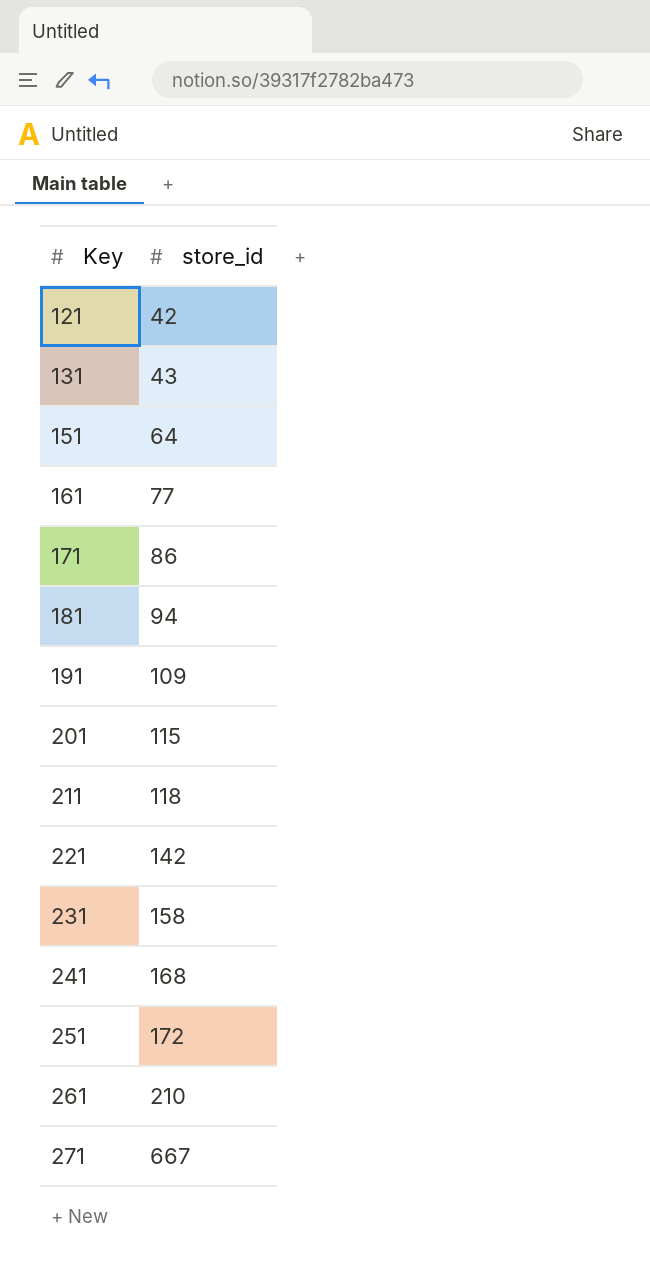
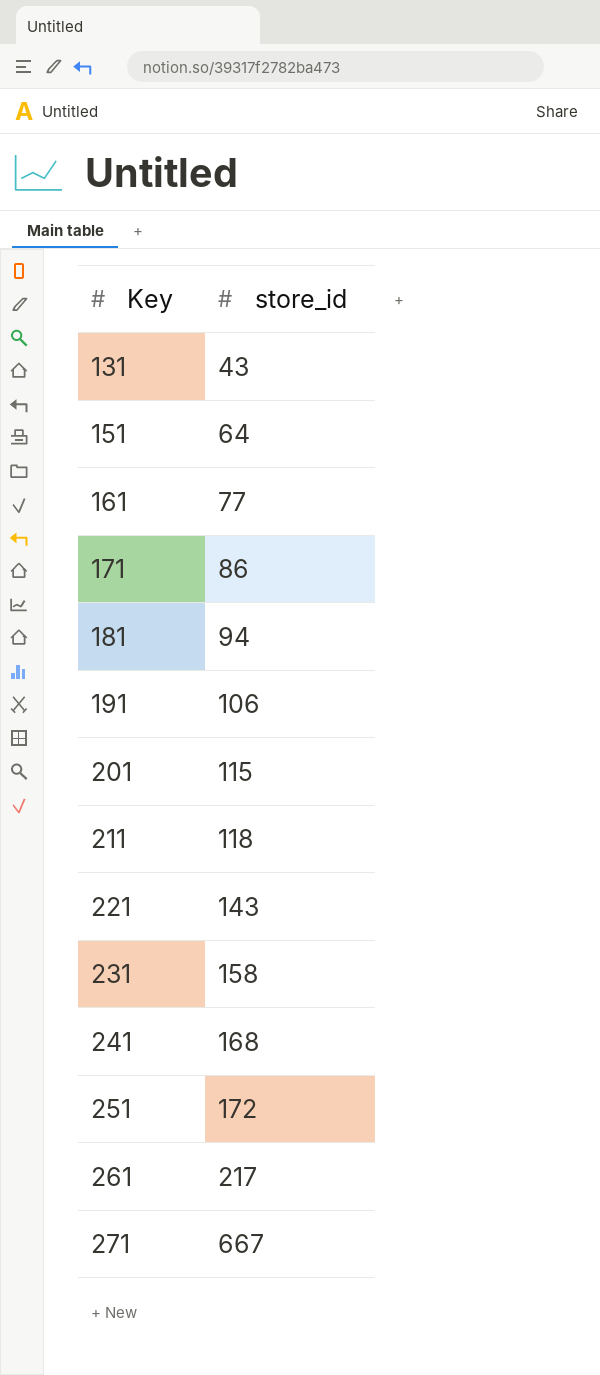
row 121: 42 -> none
191 | store_id: 109 -> 106
221 | store_id: 142 -> 143
261 | store_id: 210 -> 217

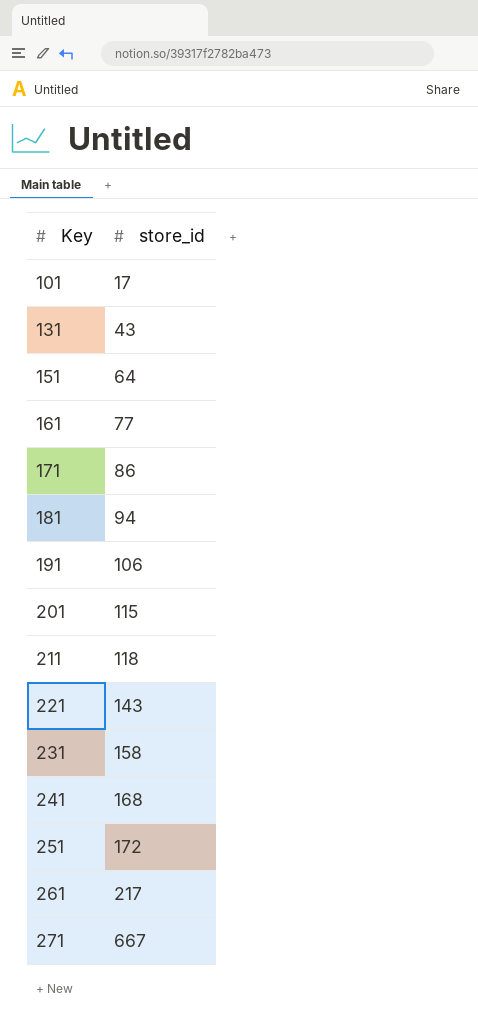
row 101: none -> 17

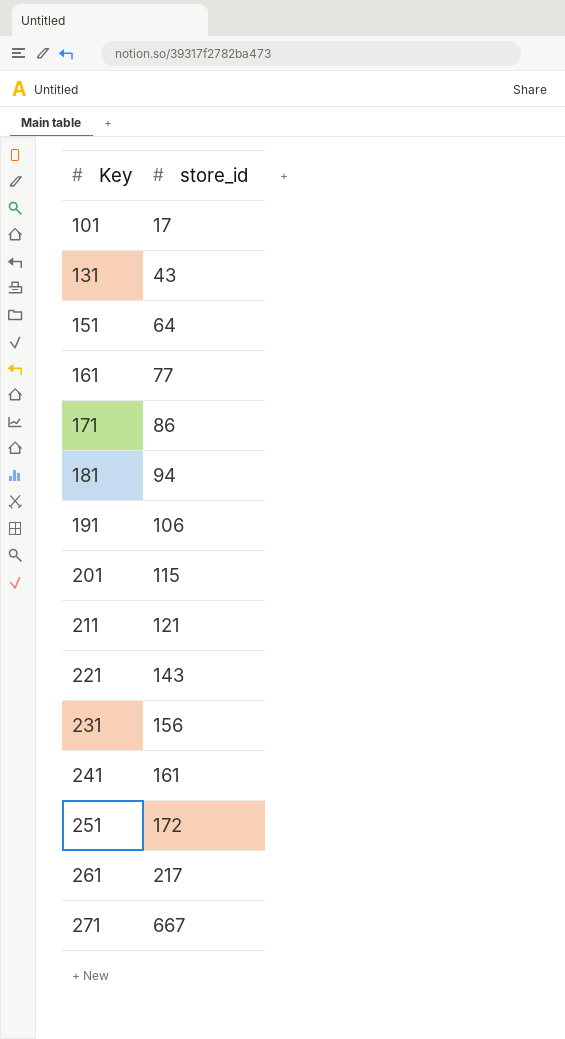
211 | store_id: 118 -> 121
231 | store_id: 158 -> 156
241 | store_id: 168 -> 161

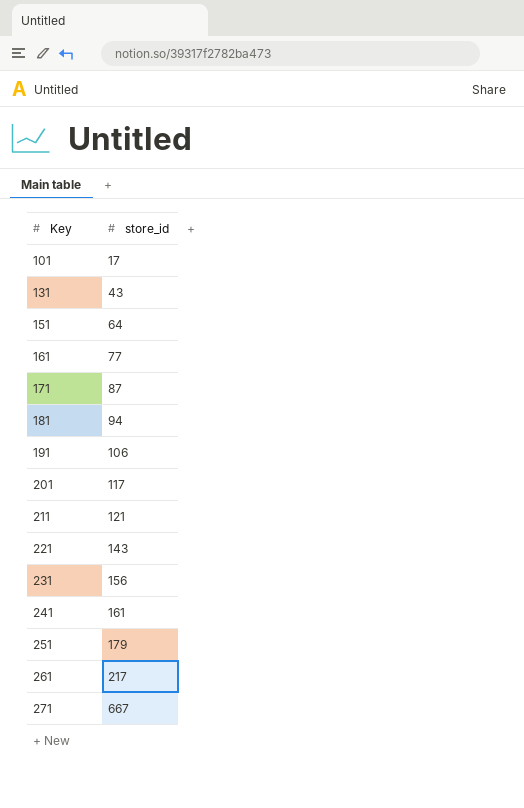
171 | store_id: 86 -> 87
201 | store_id: 115 -> 117
251 | store_id: 172 -> 179

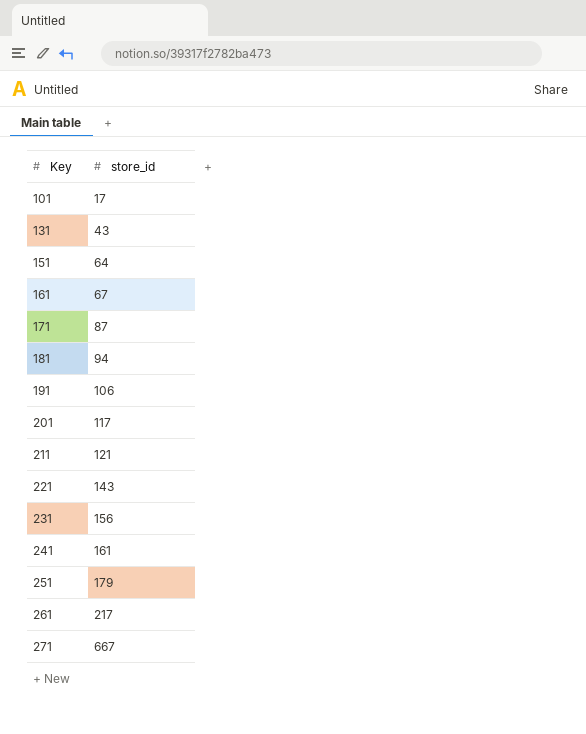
161 | store_id: 77 -> 67

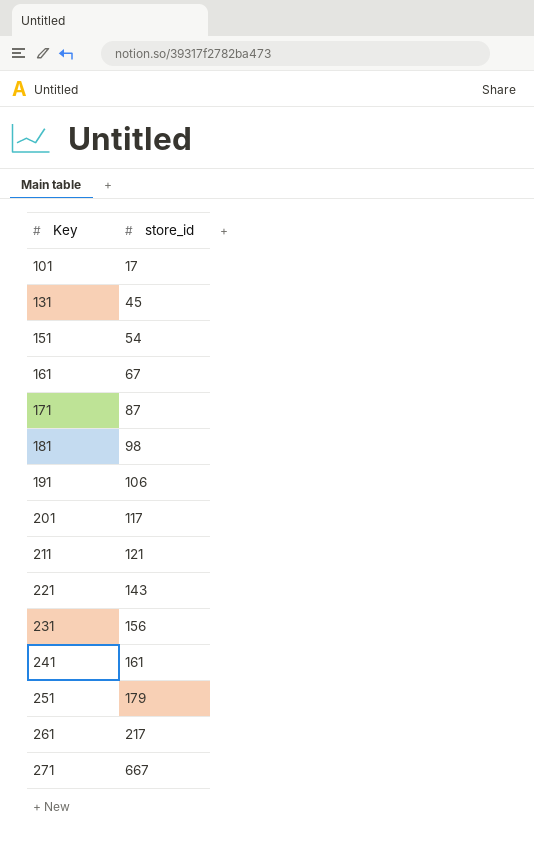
131 | store_id: 43 -> 45
151 | store_id: 64 -> 54
181 | store_id: 94 -> 98

